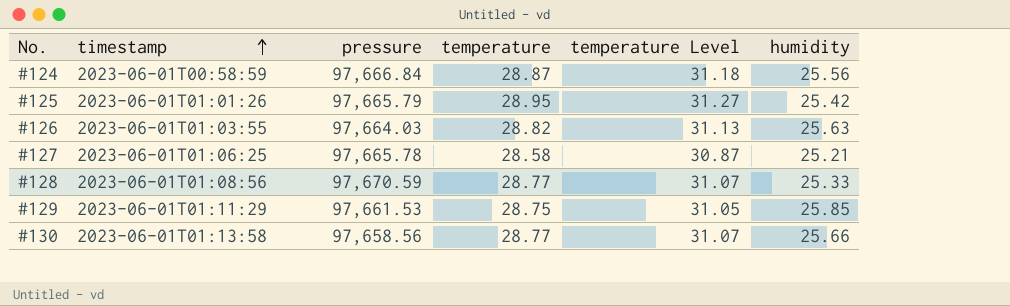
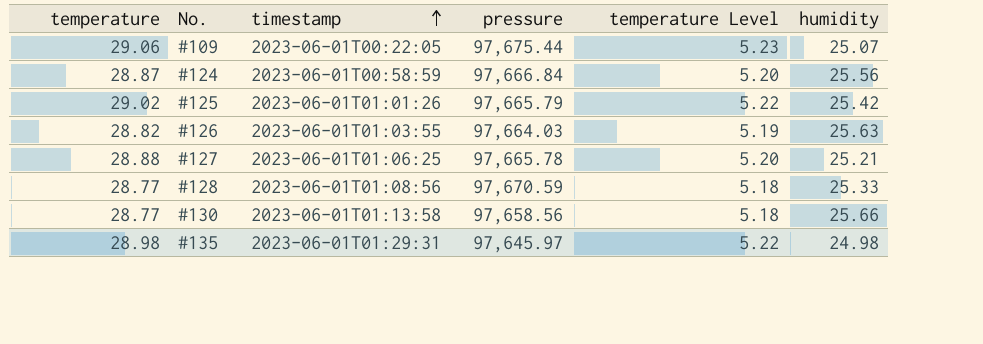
column temperature | position: 4 -> 1
column temperature Level | formula: [temperature] * 1.08 -> [temperature] * 0.18
row #129: 2023-06-01T01:11:29 | 97,661.53 | 28.75 | 31.05 | 25.85 -> none
row #109: none -> 29.06 | 2023-06-01T00:22:05 | 97,675.44 | 5.23 | 25.07
#125 | temperature: 28.95 -> 29.02
#127 | temperature: 28.58 -> 28.88
row #135: none -> 28.98 | 2023-06-01T01:29:31 | 97,645.97 | 5.22 | 24.98

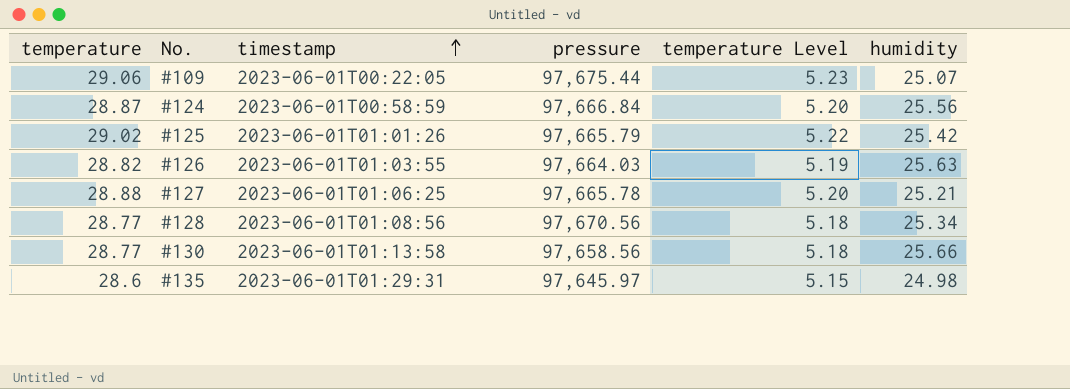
#128 | pressure: 97,670.59 -> 97,670.56
#128 | humidity: 25.33 -> 25.34
#135 | temperature: 28.98 -> 28.6
#135 | temperature Level: 5.22 -> 5.15

